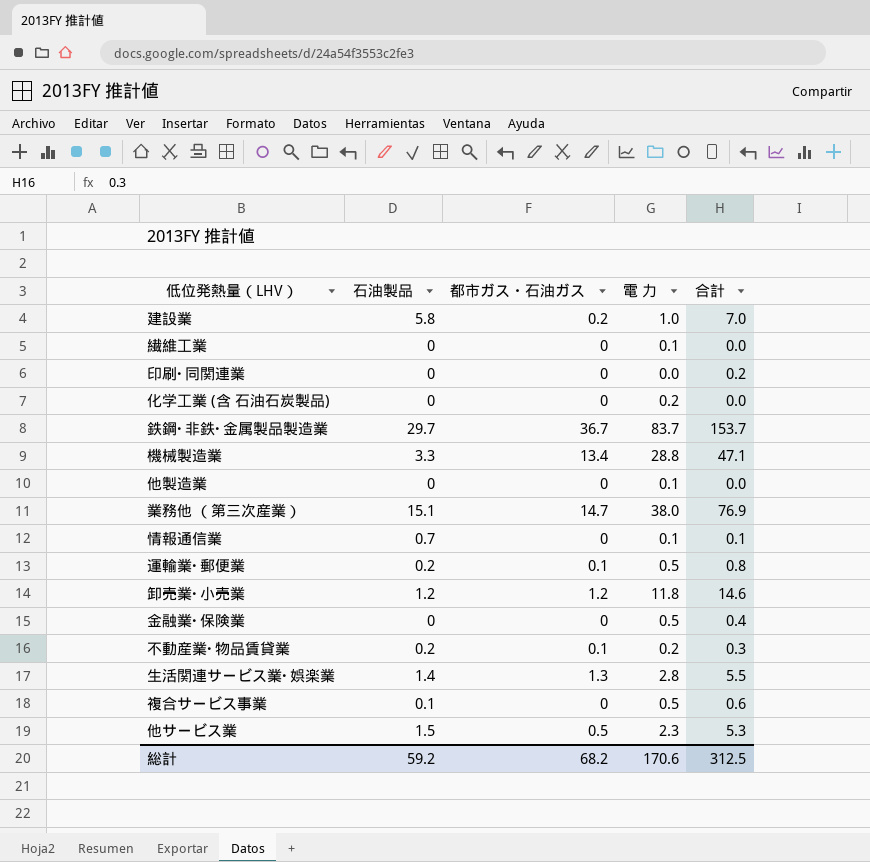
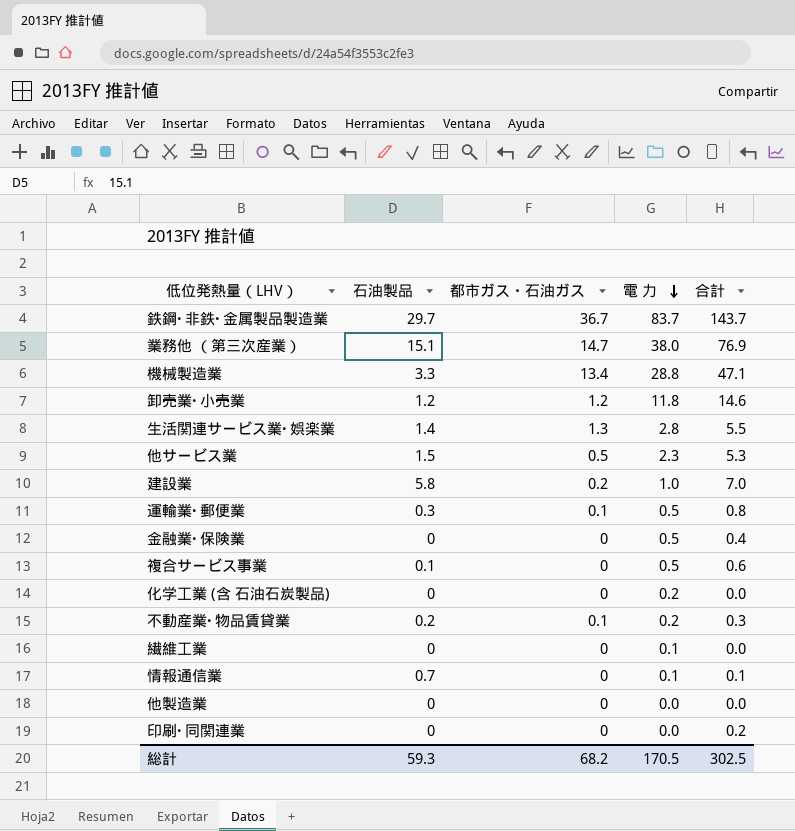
row order: none -> 電 力 descending
鉄鋼･非鉄･金属製品製造業 | 合計: 153.7 -> 143.7
運輸業･郵便業 | 石油製品: 0.2 -> 0.3
他製造業 | 電 力: 0.1 -> 0.0
総計 | 石油製品: 59.2 -> 59.3
総計 | 電 力: 170.6 -> 170.5
総計 | 合計: 312.5 -> 302.5

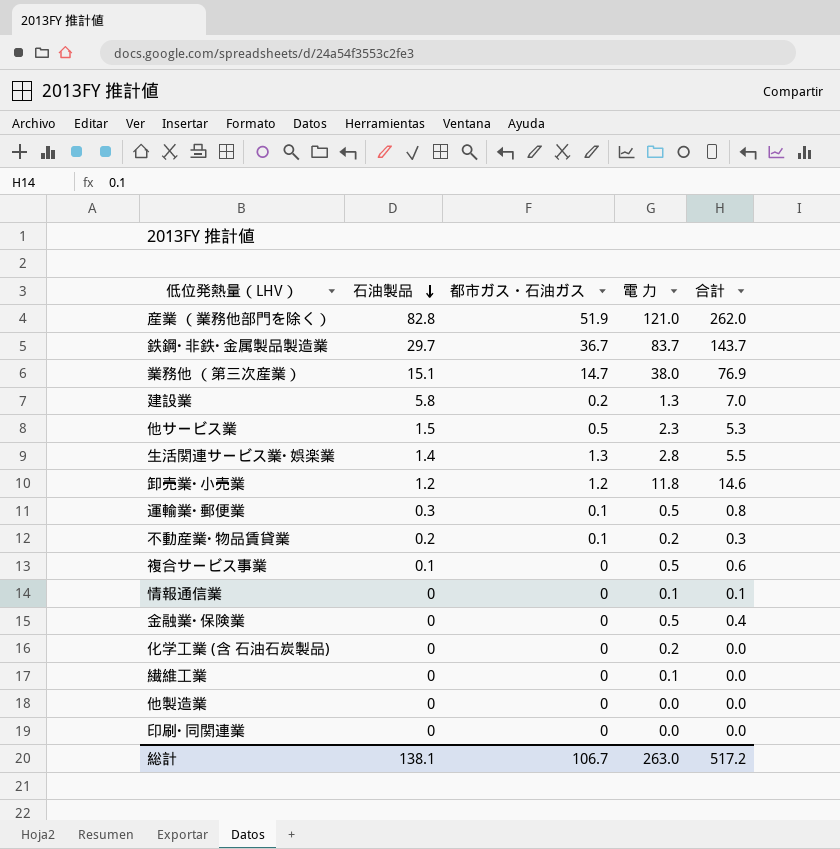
row order: 電 力 descending -> 石油製品 descending
row 機械製造業: 3.3 | 13.4 | 28.8 | 47.1 -> none
row 産業 （業務他部門を除く）: none -> 82.8 | 51.9 | 121.0 | 262.0
建設業 | 電 力: 1.0 -> 1.3
情報通信業 | 石油製品: 0.7 -> 0
印刷･同関連業 | 合計: 0.2 -> 0.0
総計 | 石油製品: 59.3 -> 138.1
総計 | 都市ガス・石油ガス: 68.2 -> 106.7
総計 | 電 力: 170.5 -> 263.0
総計 | 合計: 302.5 -> 517.2

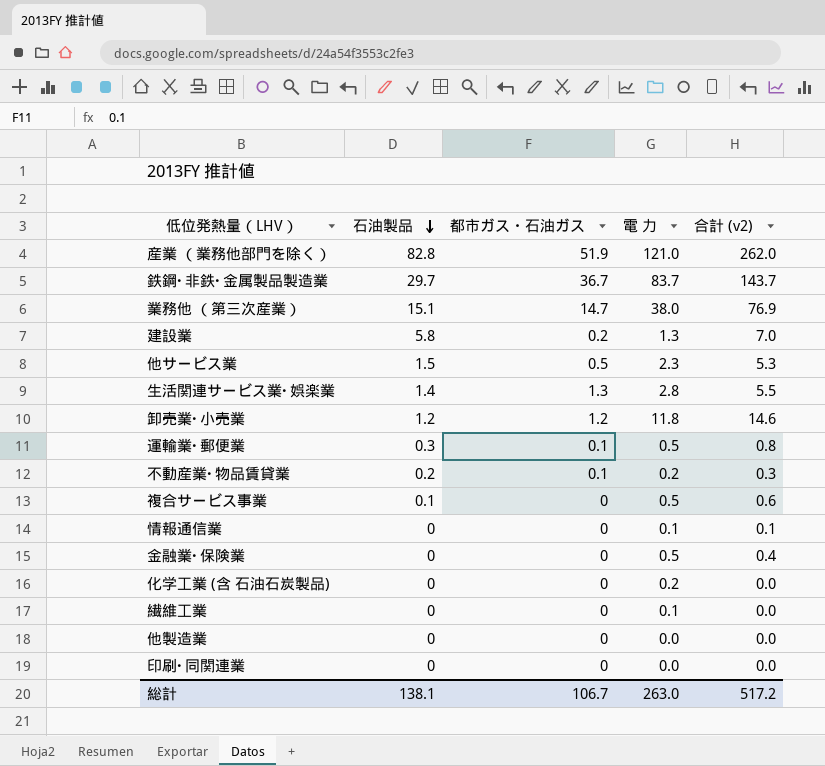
column name: 合計 -> 合計 (v2)

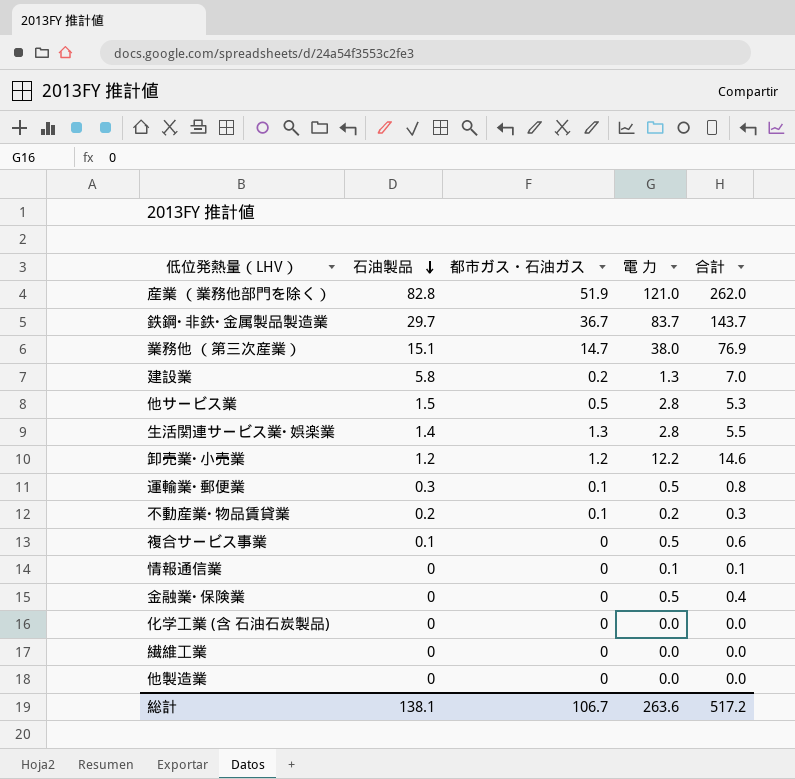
column name: 合計 (v2) -> 合計
row 印刷･同関連業: 0 | 0 | 0.0 | 0.0 -> none
他サービス業 | 電 力: 2.3 -> 2.8
卸売業･小売業 | 電 力: 11.8 -> 12.2
化学工業 (含 石油石炭製品) | 電 力: 0.2 -> 0.0
繊維工業 | 電 力: 0.1 -> 0.0
総計 | 電 力: 263.0 -> 263.6

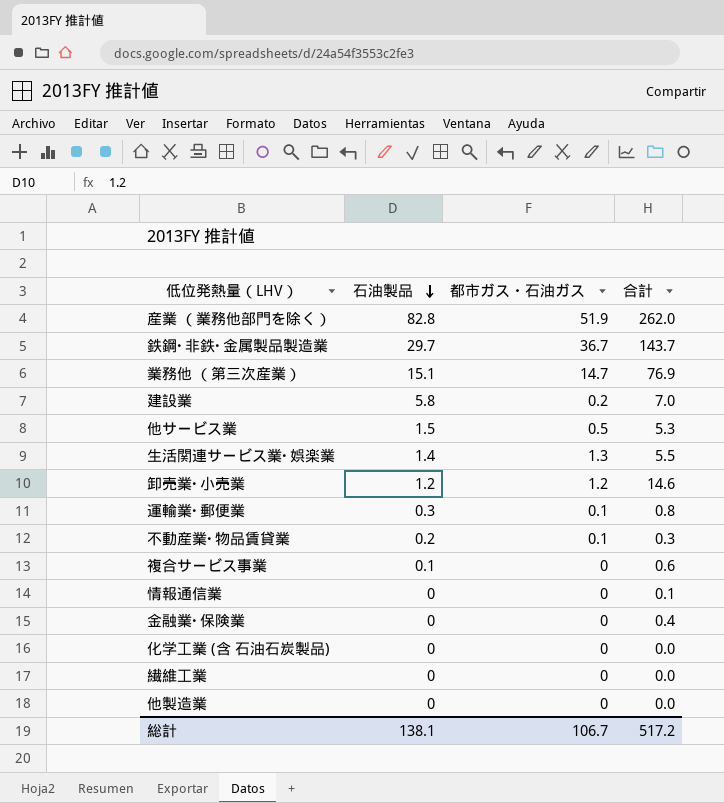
column 電 力 | position: 4 -> none

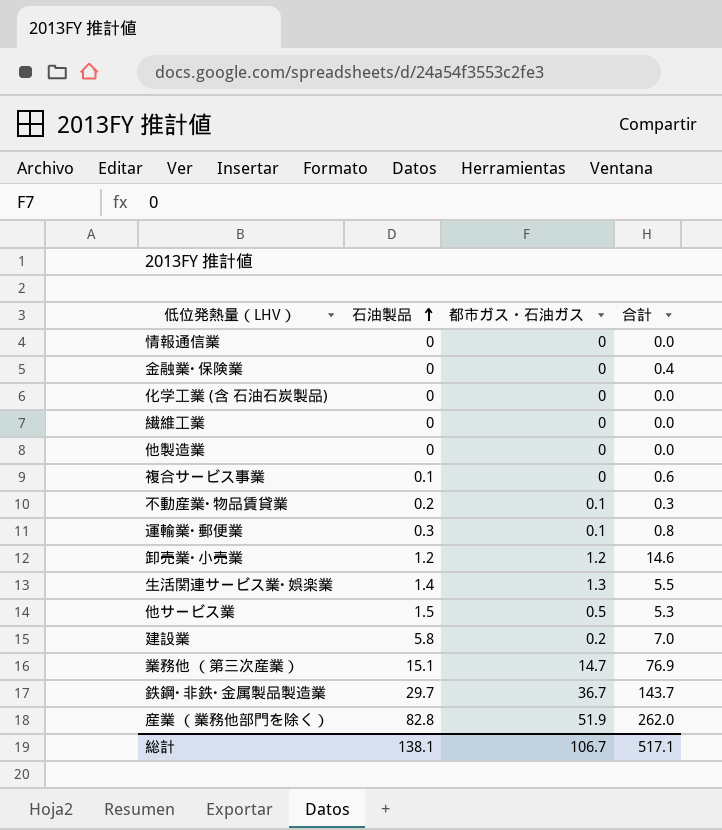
row order: 石油製品 descending -> 石油製品 ascending
情報通信業 | 合計: 0.1 -> 0.0
総計 | 合計: 517.2 -> 517.1

